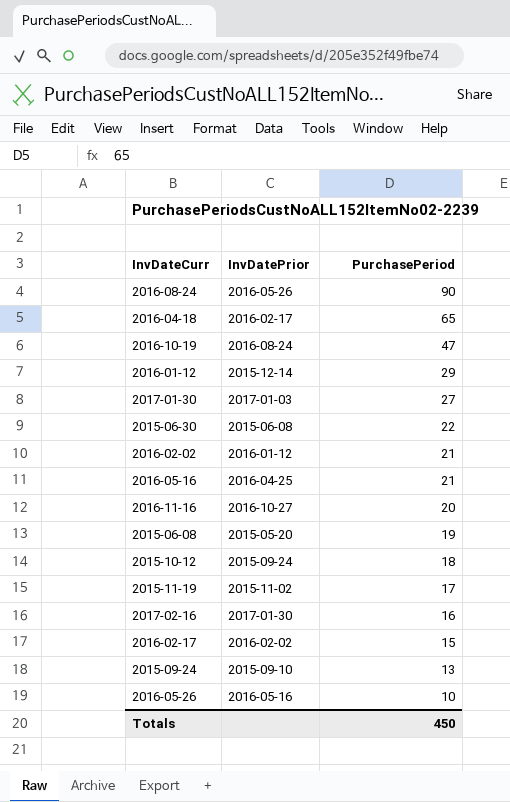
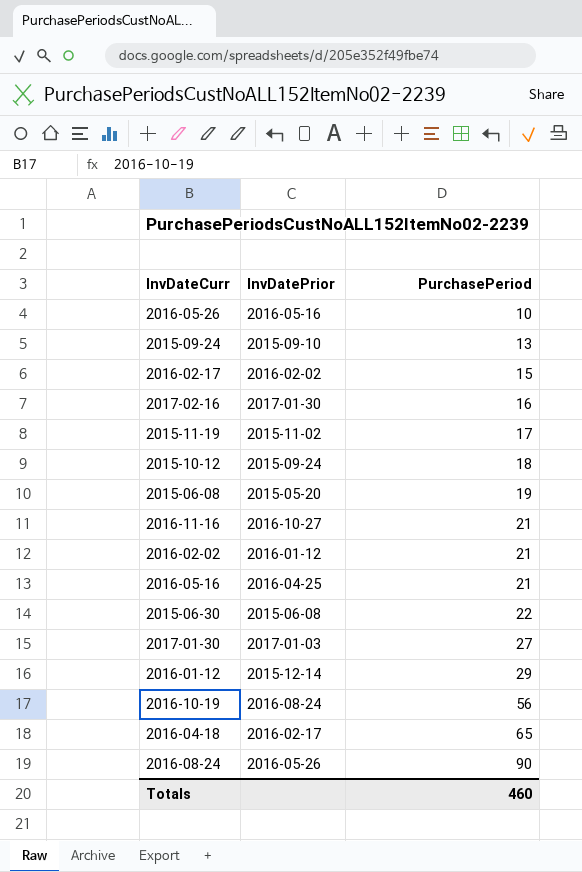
row order: PurchasePeriod descending -> PurchasePeriod ascending
2016-11-16 | PurchasePeriod: 20 -> 21
2016-10-19 | PurchasePeriod: 47 -> 56
Totals | PurchasePeriod: 450 -> 460

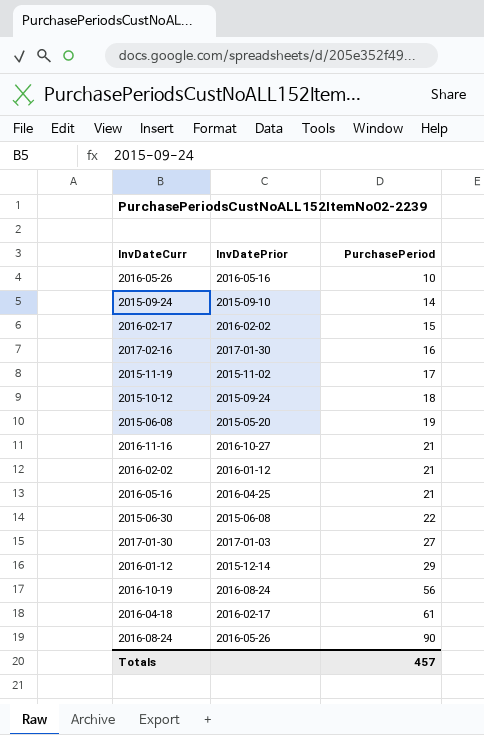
2015-09-24 | PurchasePeriod: 13 -> 14
2016-04-18 | PurchasePeriod: 65 -> 61
Totals | PurchasePeriod: 460 -> 457

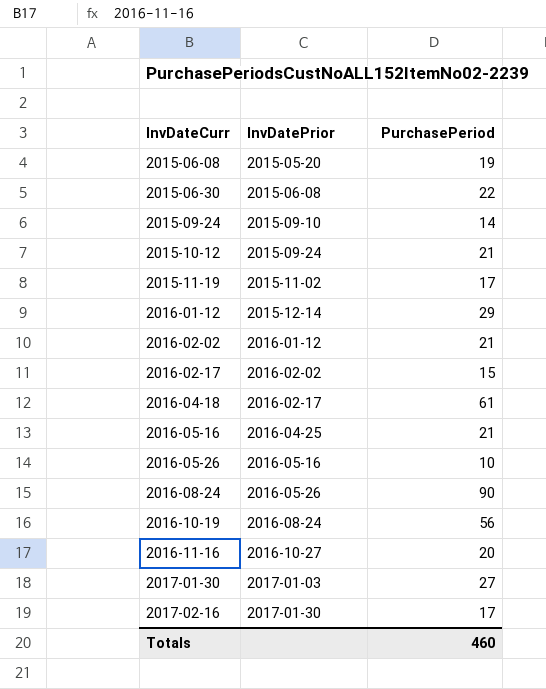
row order: PurchasePeriod ascending -> InvDateCurr ascending
2015-10-12 | PurchasePeriod: 18 -> 21
2016-11-16 | PurchasePeriod: 21 -> 20
2017-02-16 | PurchasePeriod: 16 -> 17
Totals | PurchasePeriod: 457 -> 460

